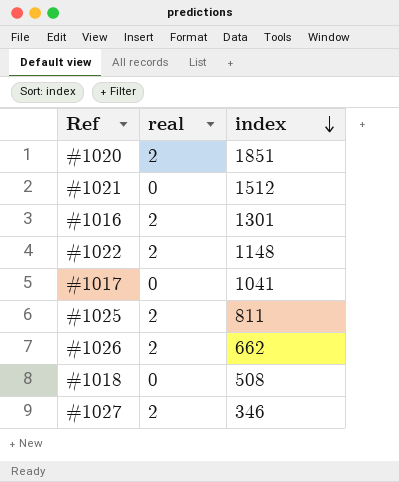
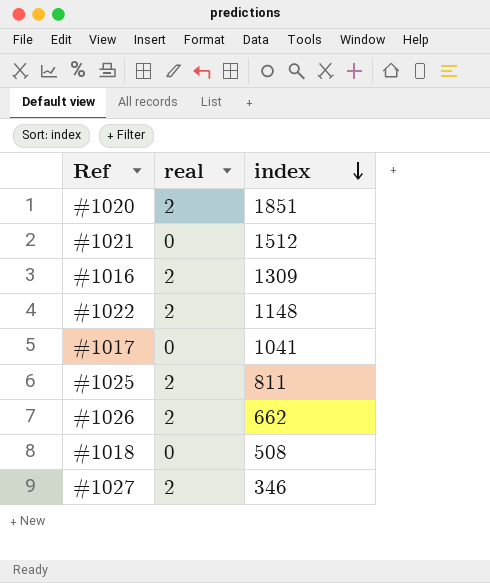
#1016 | index: 1301 -> 1309

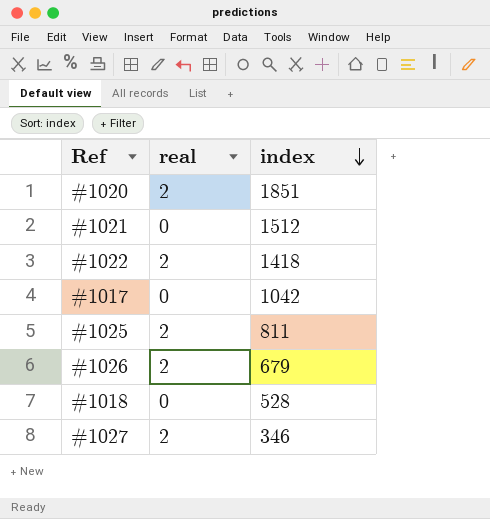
row #1016: 2 | 1309 -> none
#1022 | index: 1148 -> 1418
#1017 | index: 1041 -> 1042
#1026 | index: 662 -> 679
#1018 | index: 508 -> 528

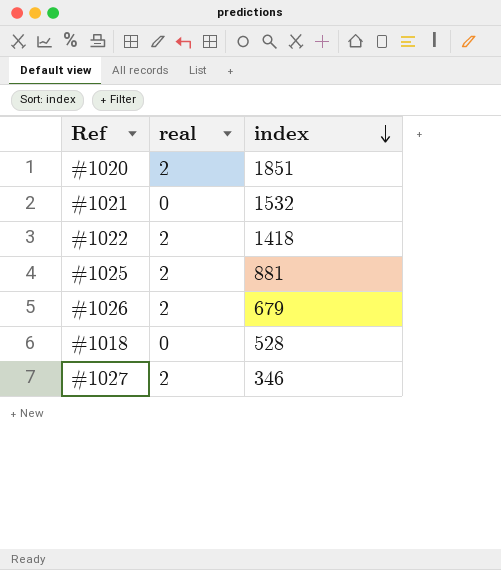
row #1017: 0 | 1042 -> none
#1021 | index: 1512 -> 1532
#1025 | index: 811 -> 881

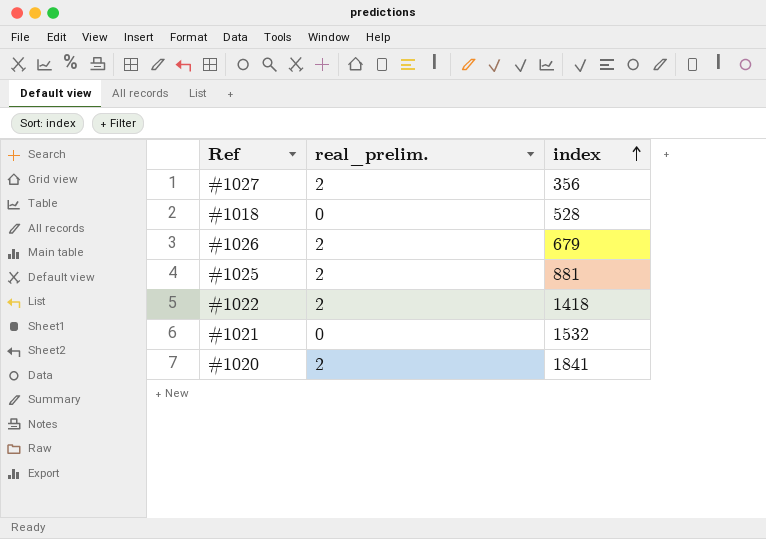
row order: index descending -> index ascending
column name: real -> real_prelim.
#1027 | index: 346 -> 356
#1020 | index: 1851 -> 1841

